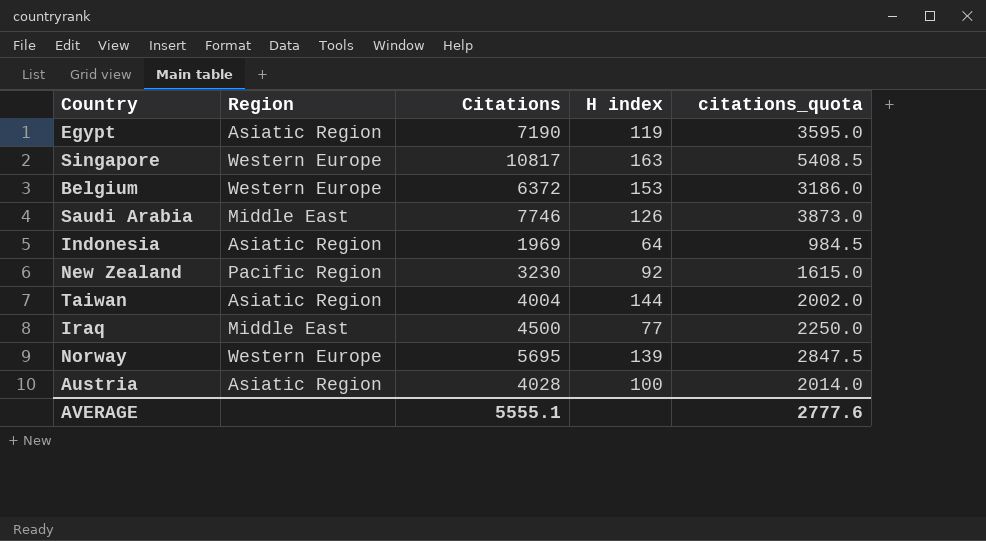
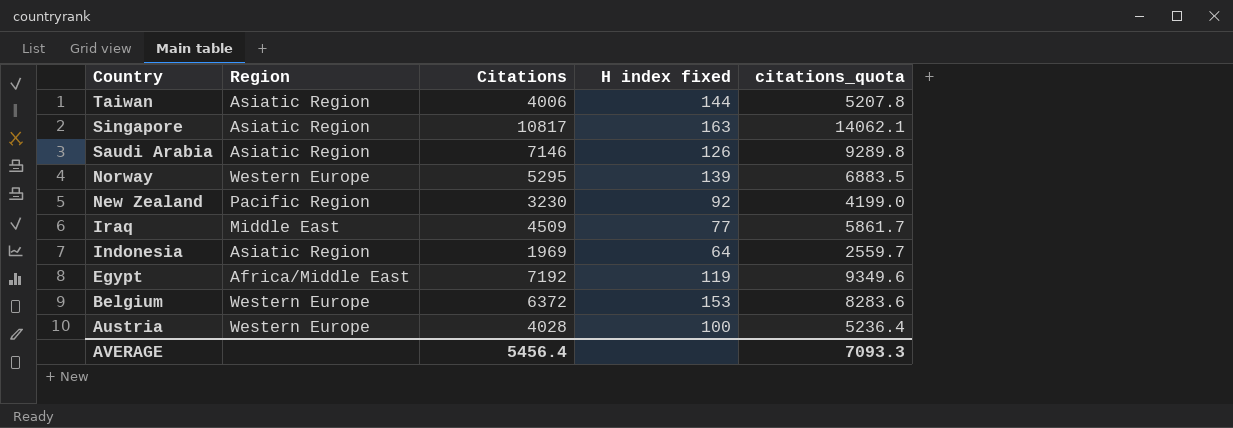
row order: none -> Country descending
column name: H index -> H index fixed
column citations_quota | formula: [Citations] * 0.5 -> [Citations] * 1.3
Taiwan | Citations: 4004 -> 4006
Singapore | Region: Western Europe -> Asiatic Region
Saudi Arabia | Region: Middle East -> Asiatic Region
Saudi Arabia | Citations: 7746 -> 7146
Norway | Citations: 5695 -> 5295
Iraq | Citations: 4500 -> 4509
Egypt | Region: Asiatic Region -> Africa/Middle East
Egypt | Citations: 7190 -> 7192
Austria | Region: Asiatic Region -> Western Europe
AVERAGE | Citations: 5555.1 -> 5456.4
AVERAGE | citations_quota: 2777.6 -> 7093.3

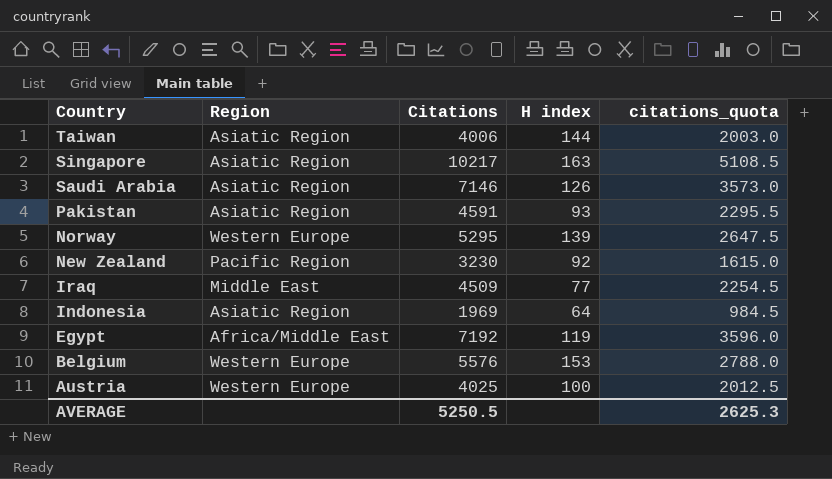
column name: H index fixed -> H index
column citations_quota | formula: [Citations] * 1.3 -> [Citations] * 0.5
Singapore | Citations: 10817 -> 10217
row Pakistan: none -> Asiatic Region | 4591 | 93 | 2295.5
Belgium | Citations: 6372 -> 5576
Austria | Citations: 4028 -> 4025
AVERAGE | Citations: 5456.4 -> 5250.5
AVERAGE | citations_quota: 7093.3 -> 2625.3

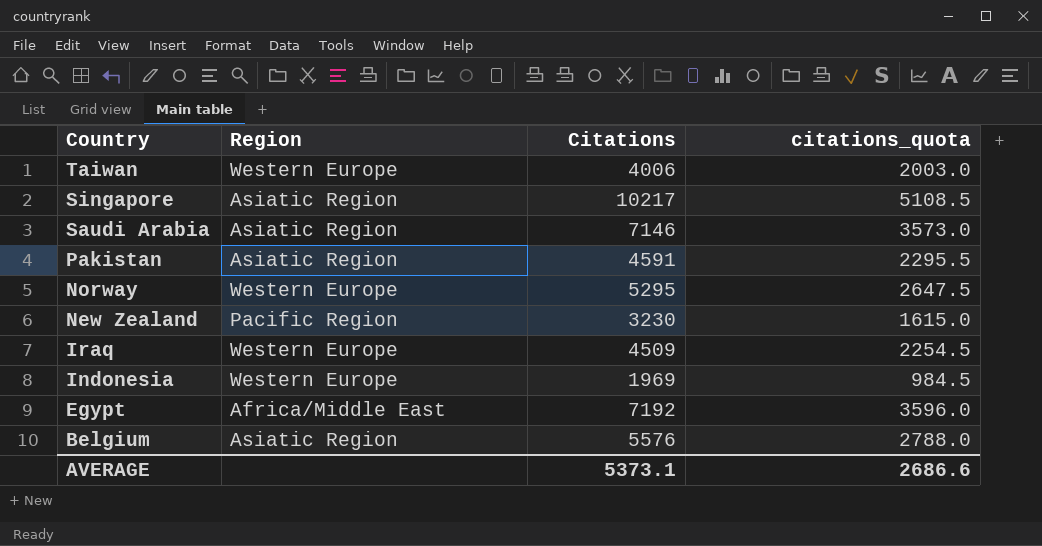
column H index | position: 4 -> none
row Austria: Western Europe | 4025 | 100 | 2012.5 -> none
Taiwan | Region: Asiatic Region -> Western Europe
Iraq | Region: Middle East -> Western Europe
Indonesia | Region: Asiatic Region -> Western Europe
Belgium | Region: Western Europe -> Asiatic Region
AVERAGE | Citations: 5250.5 -> 5373.1
AVERAGE | citations_quota: 2625.3 -> 2686.6

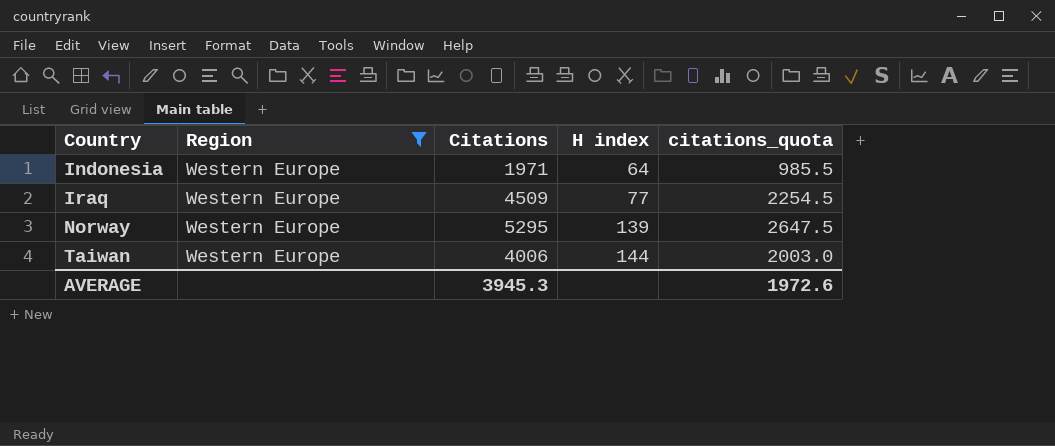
filter: none -> Region = Western Europe
row order: Country descending -> Country ascending
column H index | position: none -> 4
Indonesia | Citations: 1969 -> 1971
Indonesia | citations_quota: 984.5 -> 985.5
AVERAGE | Citations: 5373.1 -> 3945.3
AVERAGE | citations_quota: 2686.6 -> 1972.6

